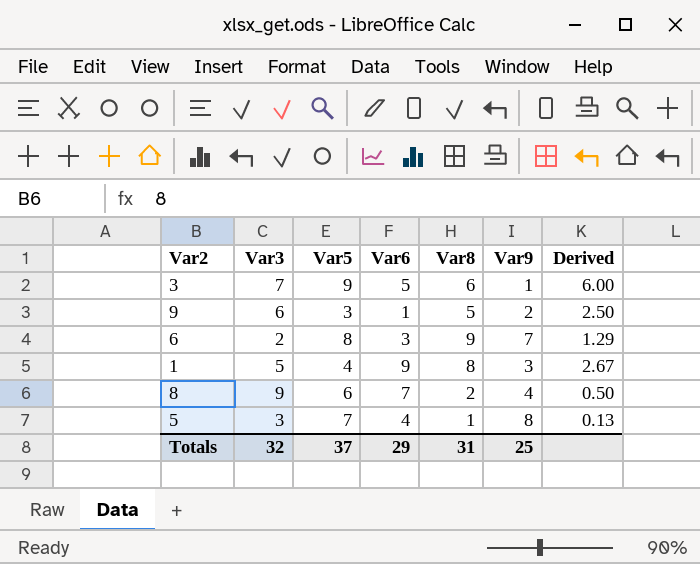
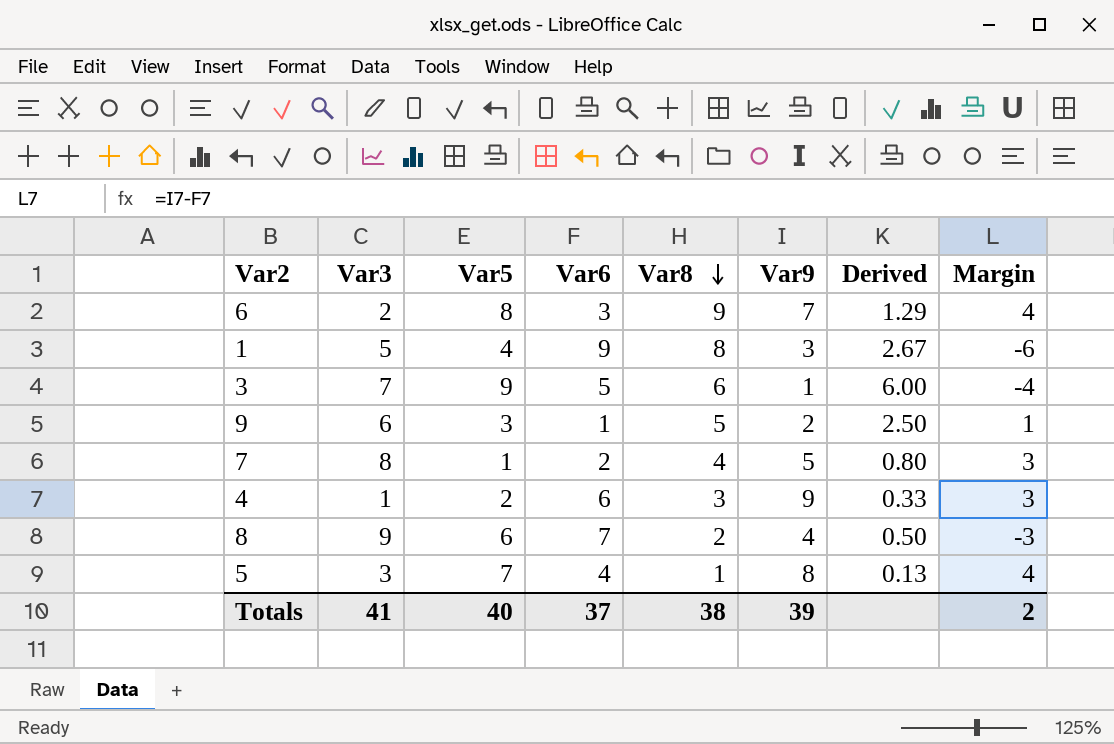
row order: none -> Var8 descending
column Margin | formula: none -> [Var9] - [Var6]
row 7: none -> 8 | 1 | 2 | 4 | 5 | 0.80 | 3
row 4: none -> 1 | 2 | 6 | 3 | 9 | 0.33 | 3
Totals | Var3: 32 -> 41
Totals | Var5: 37 -> 40
Totals | Var6: 29 -> 37
Totals | Var8: 31 -> 38
Totals | Var9: 25 -> 39

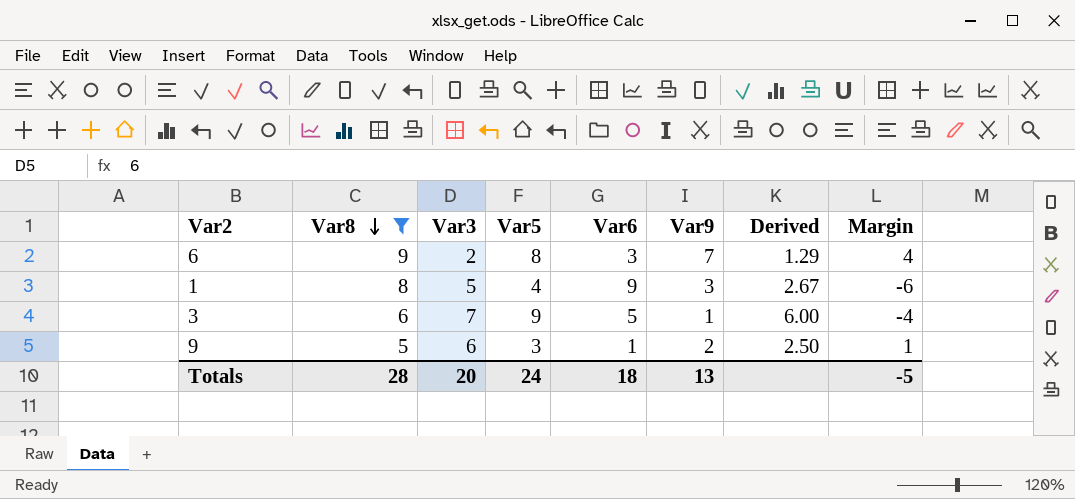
filter: none -> Var8 >= 5
column Var8 | position: 5 -> 2
Totals | Var8: 38 -> 28
Totals | Var3: 41 -> 20
Totals | Var5: 40 -> 24
Totals | Var6: 37 -> 18
Totals | Var9: 39 -> 13
Totals | Margin: 2 -> -5

